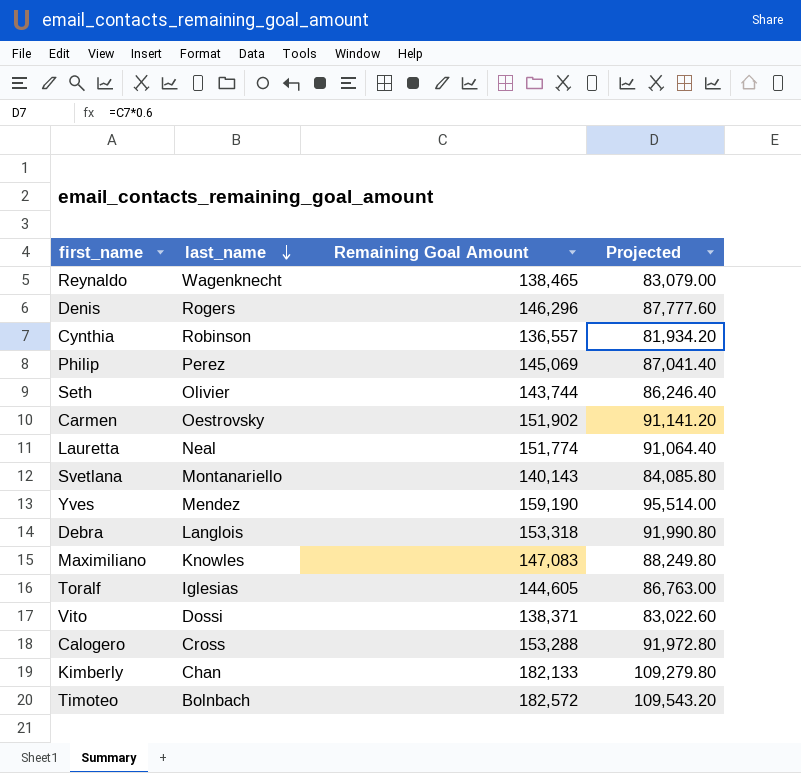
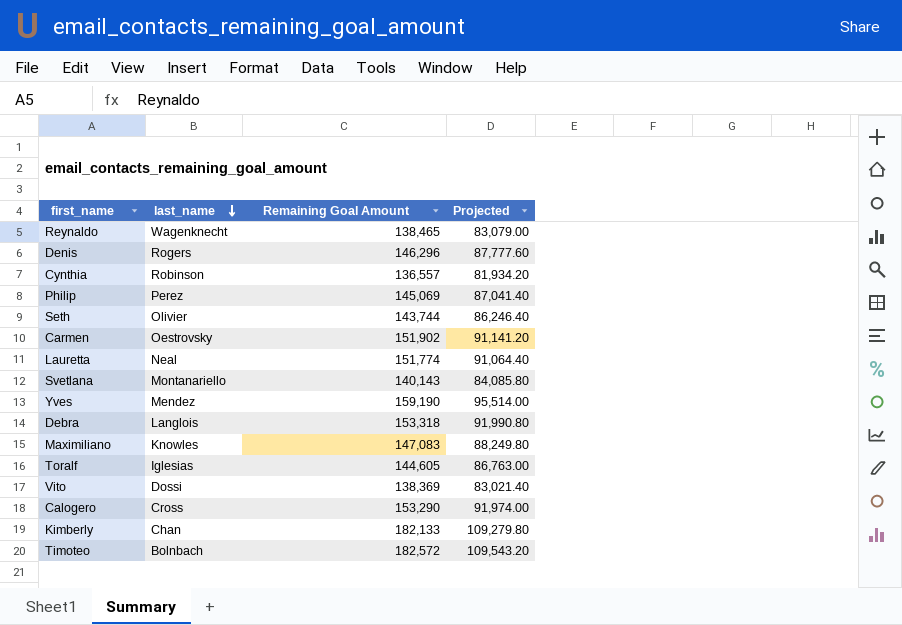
Vito | Remaining Goal Amount: 138,371 -> 138,369
Vito | Projected: 83,022.60 -> 83,021.40
Calogero | Remaining Goal Amount: 153,288 -> 153,290
Calogero | Projected: 91,972.80 -> 91,974.00

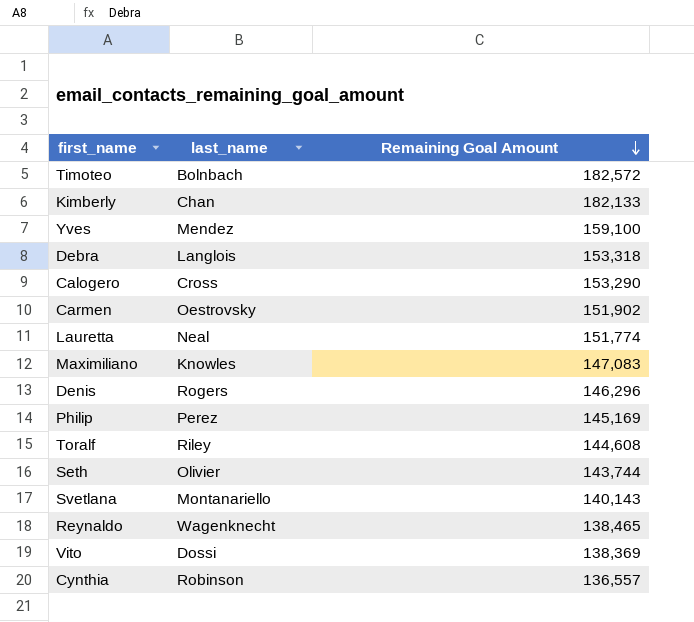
row order: last_name descending -> Remaining Goal Amount descending
column Projected | formula: [Remaining Goal Amount] * 0.6 -> none
Yves | Remaining Goal Amount: 159,190 -> 159,100
Philip | Remaining Goal Amount: 145,069 -> 145,169
Toralf | last_name: Iglesias -> Riley
Toralf | Remaining Goal Amount: 144,605 -> 144,608

